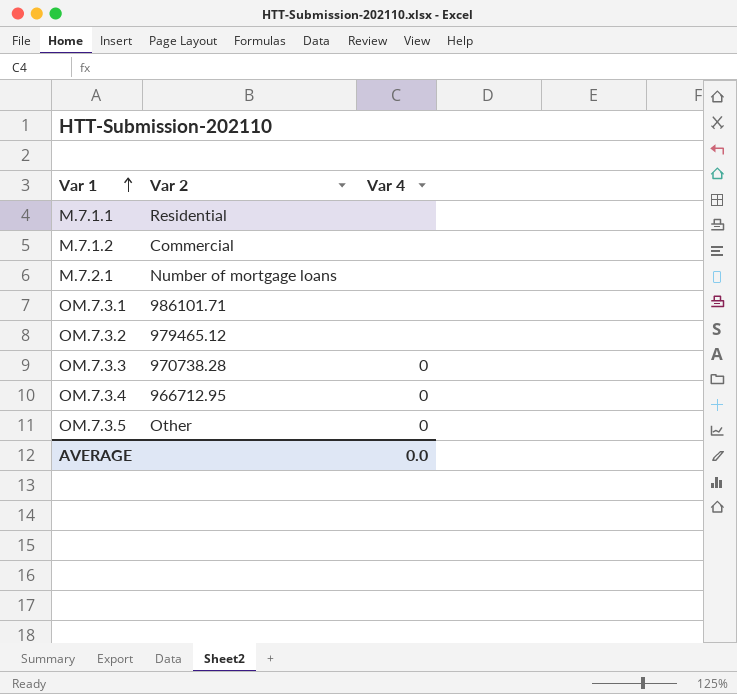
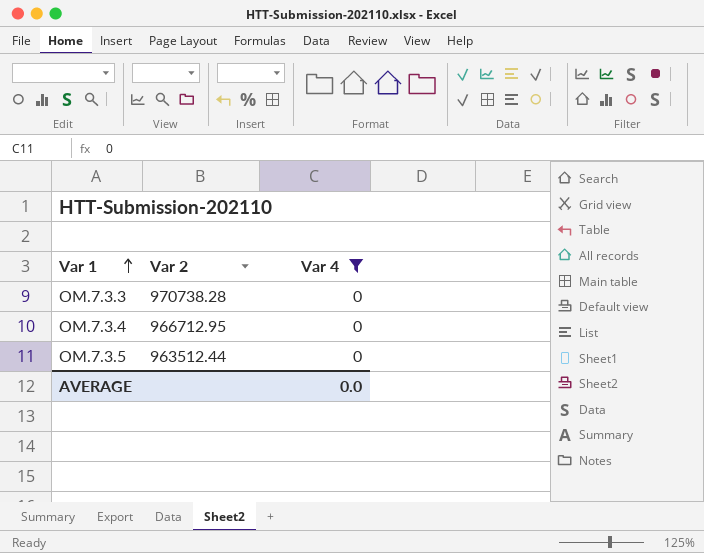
filter: none -> Var 4 = 0
OM.7.3.5 | Var 2: Other -> 963512.44

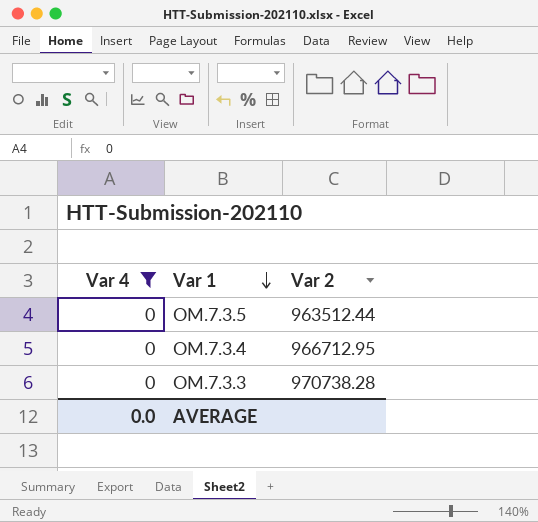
row order: Var 1 ascending -> Var 1 descending
column Var 4 | position: 3 -> 1

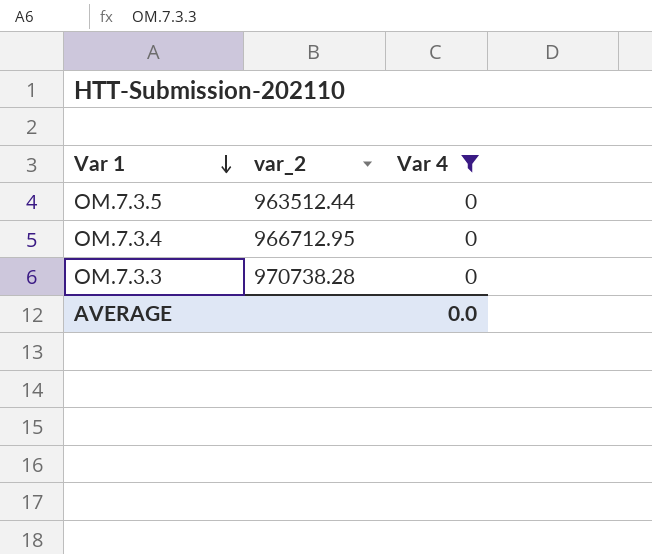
column name: Var 2 -> var_2
column Var 4 | position: 1 -> 3

